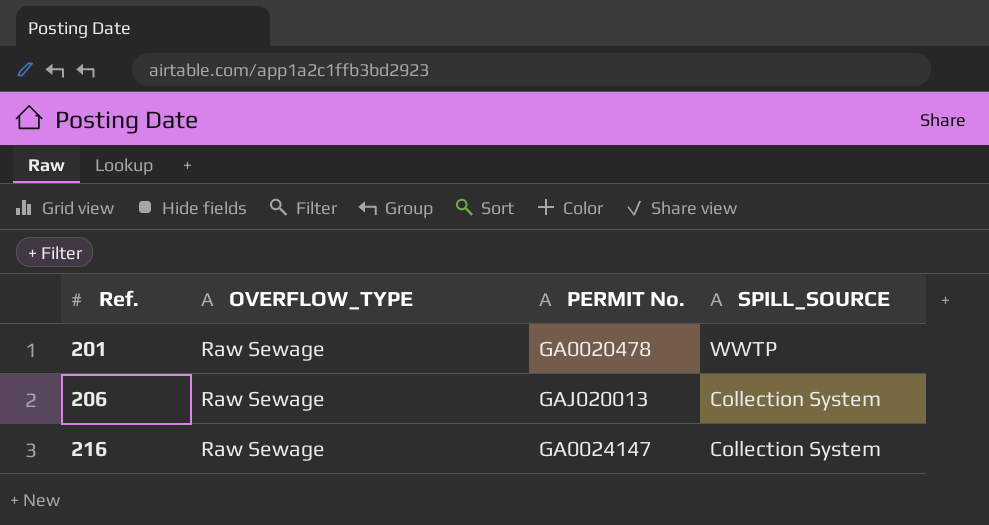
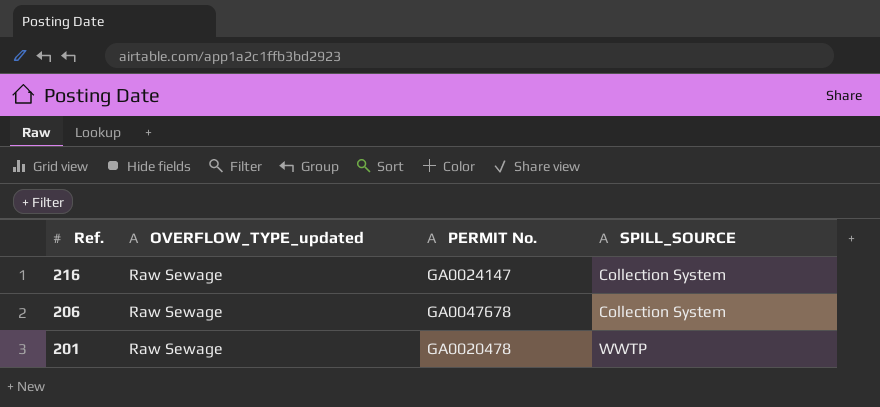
row order: Ref. ascending -> Ref. descending
column name: OVERFLOW_TYPE -> OVERFLOW_TYPE_updated
206 | PERMIT No.: GAJ020013 -> GA0047678

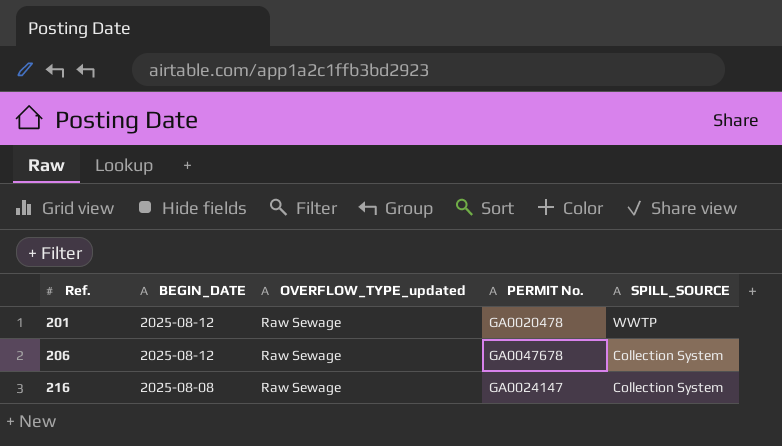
row order: Ref. descending -> Ref. ascending
column BEGIN_DATE | position: none -> 2

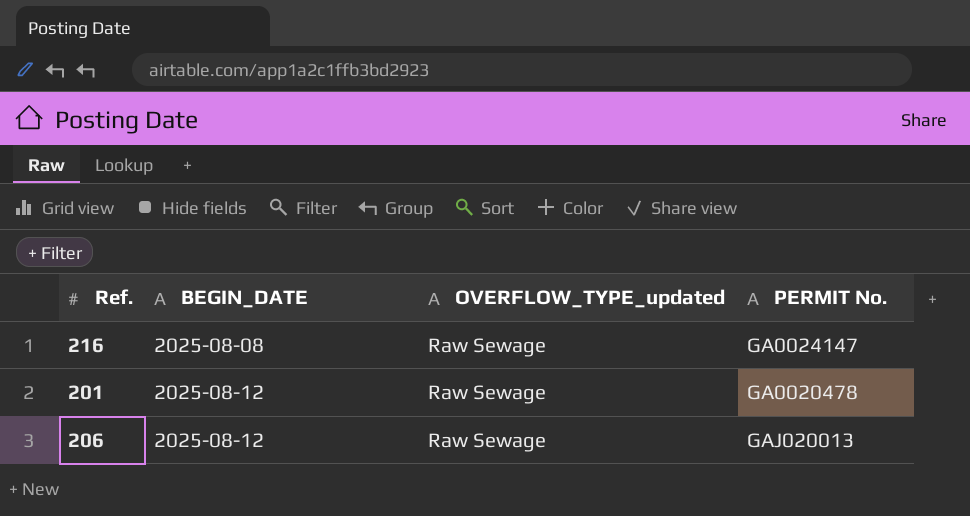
row order: Ref. ascending -> BEGIN_DATE ascending
column SPILL_SOURCE | position: 5 -> none
206 | PERMIT No.: GA0047678 -> GAJ020013

